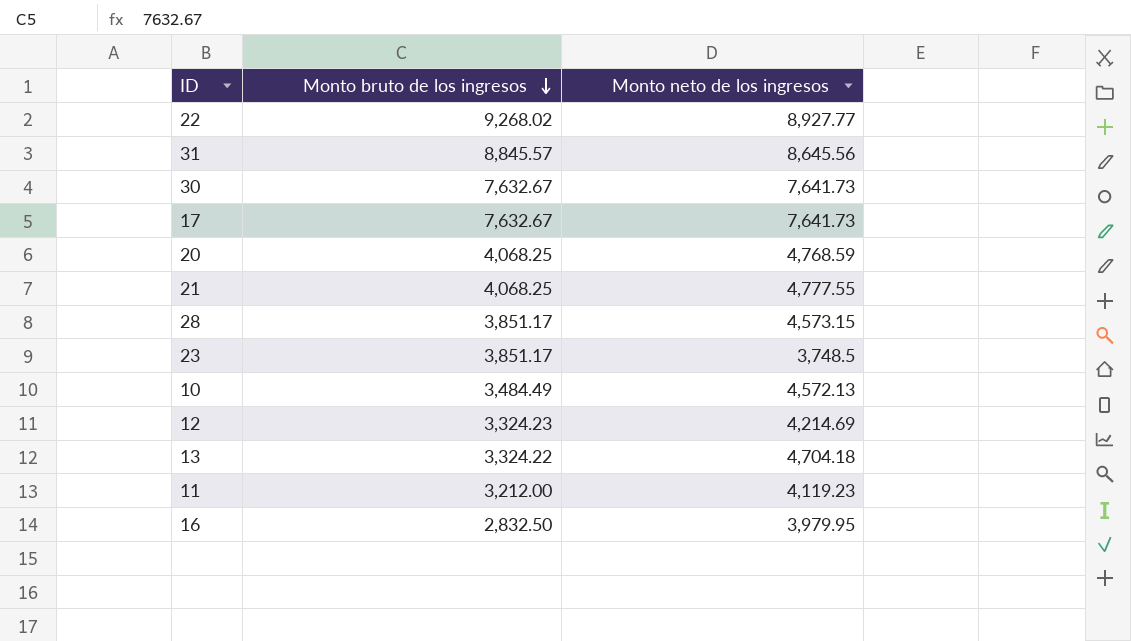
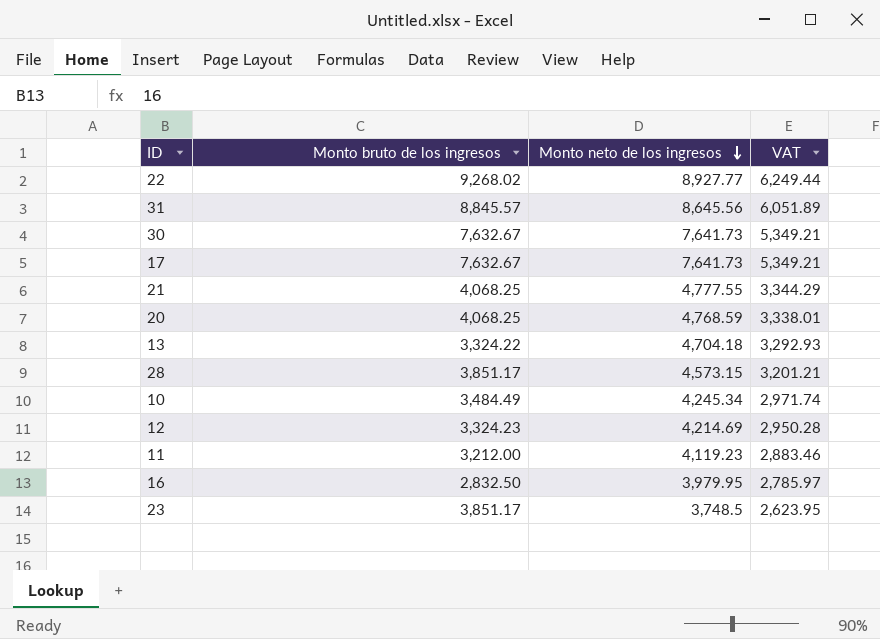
row order: Monto bruto de los ingresos descending -> Monto neto de los ingresos descending
column VAT | formula: none -> [Monto neto de los ingresos] * 0.7
10 | Monto neto de los ingresos: 4,572.13 -> 4,245.34

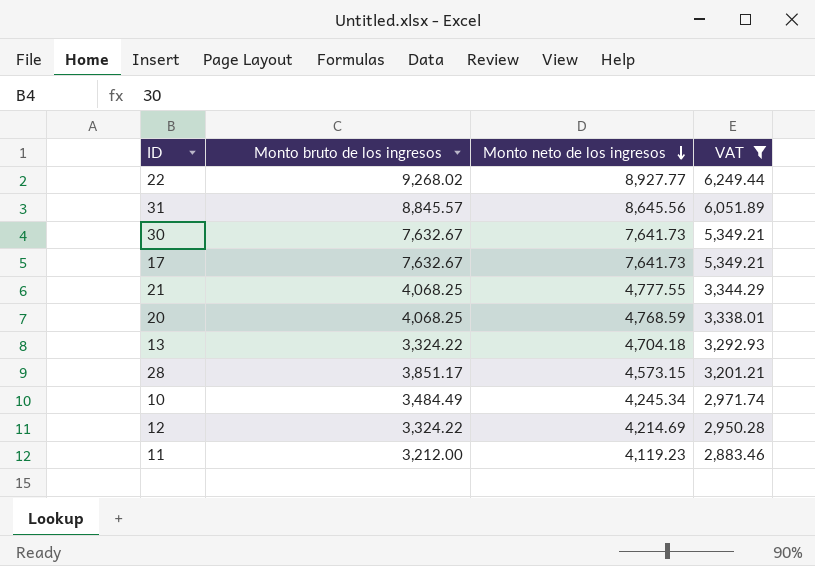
filter: none -> VAT >= 2,883.46
12 | Monto bruto de los ingresos: 3,324.23 -> 3,324.22

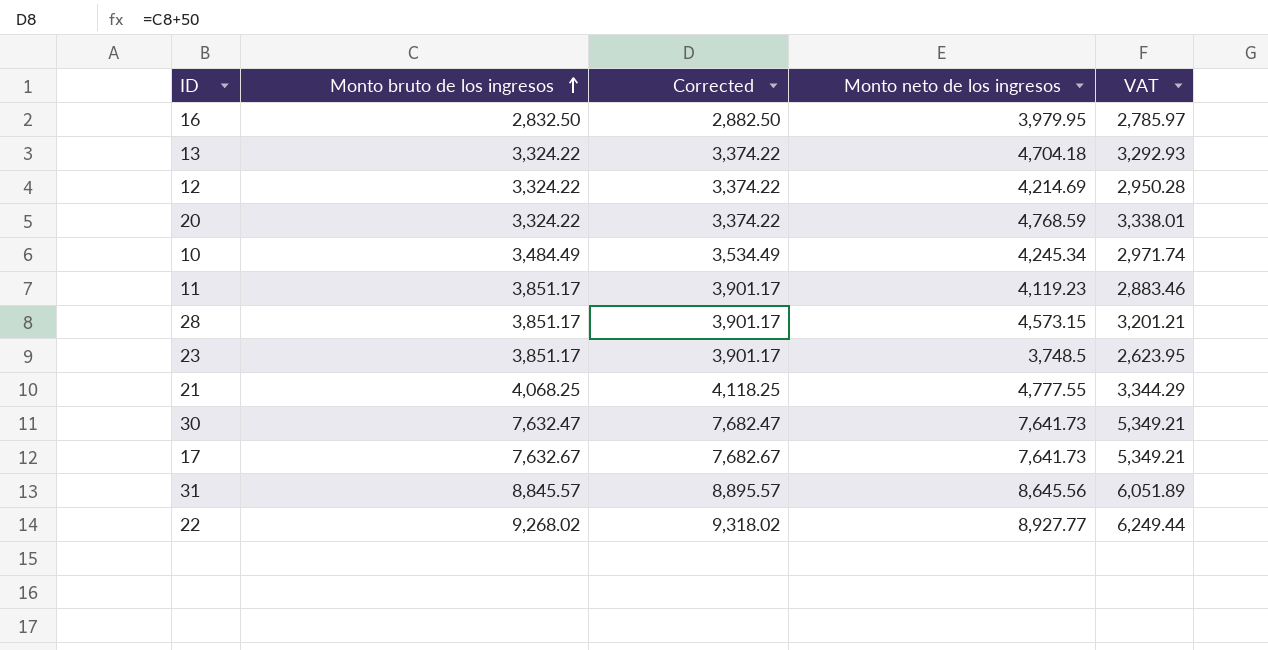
filter: VAT >= 2,883.46 -> none
row order: Monto neto de los ingresos descending -> Monto bruto de los ingresos ascending
column Corrected | formula: none -> [Monto bruto de los ingresos] + 50
20 | Monto bruto de los ingresos: 4,068.25 -> 3,324.22
11 | Monto bruto de los ingresos: 3,212.00 -> 3,851.17
30 | Monto bruto de los ingresos: 7,632.67 -> 7,632.47

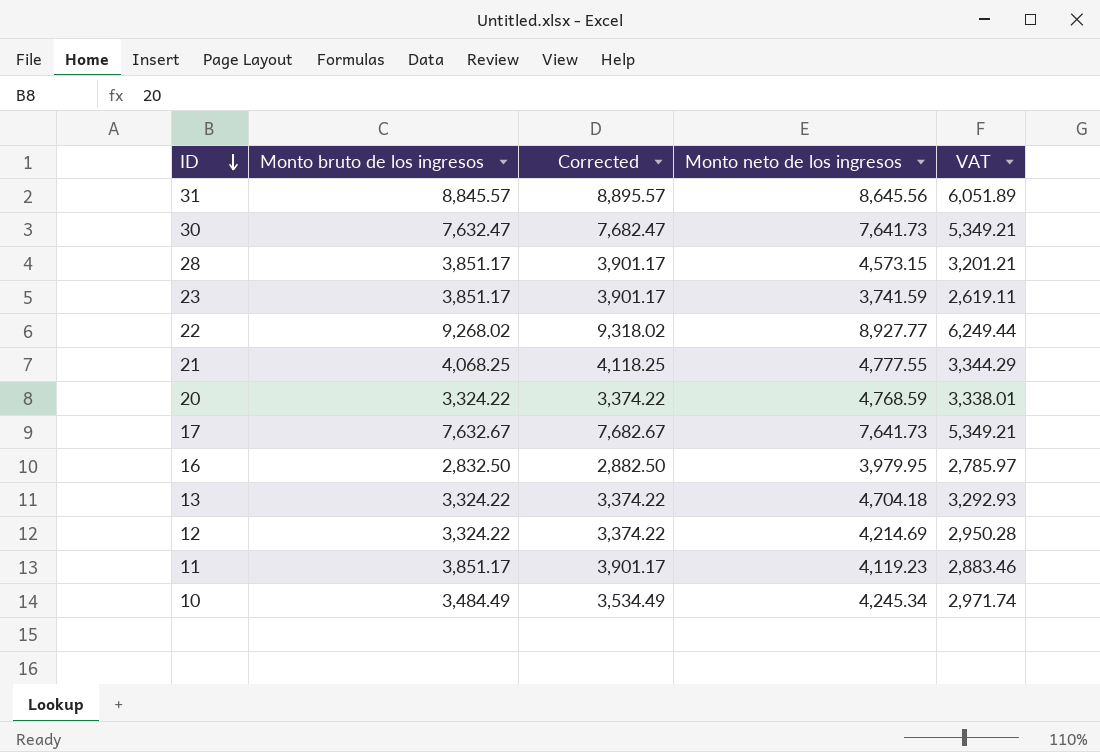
row order: Monto bruto de los ingresos ascending -> ID descending
23 | Monto neto de los ingresos: 3,748.5 -> 3,741.59
23 | VAT: 2,623.95 -> 2,619.11

